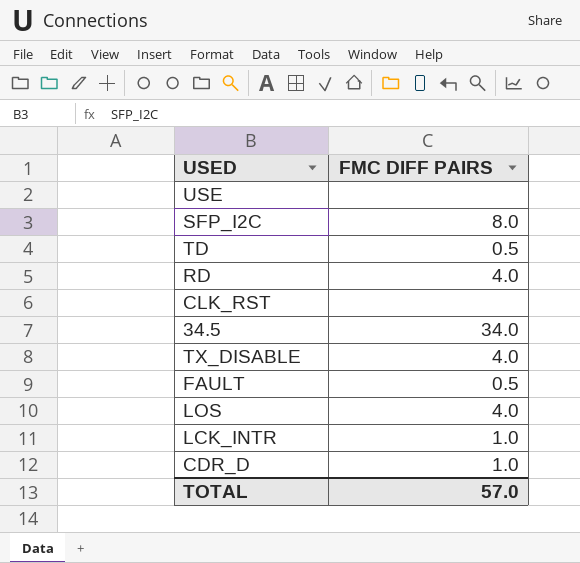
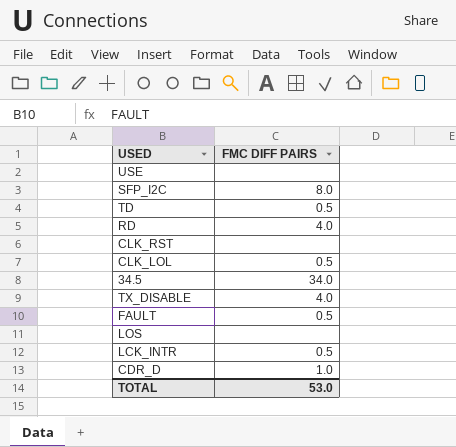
row CLK_LOL: none -> 0.5
LOS | FMC DIFF PAIRS: 4.0 -> none
LCK_INTR | FMC DIFF PAIRS: 1.0 -> 0.5
TOTAL | FMC DIFF PAIRS: 57.0 -> 53.0

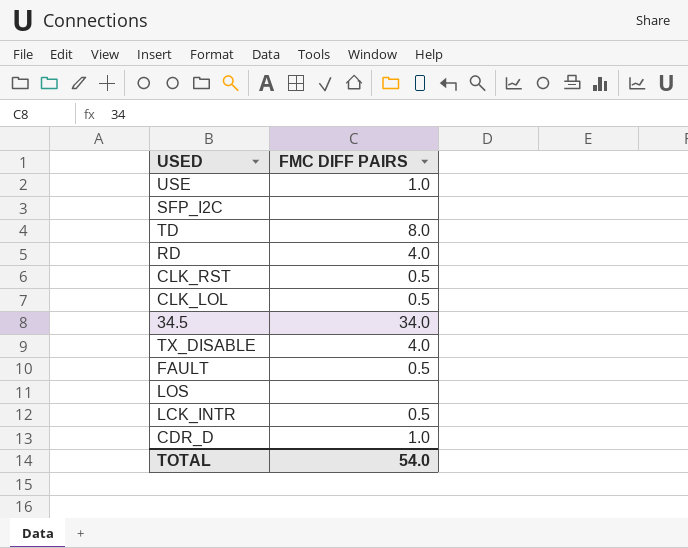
USE | FMC DIFF PAIRS: none -> 1.0
SFP_I2C | FMC DIFF PAIRS: 8.0 -> none
TD | FMC DIFF PAIRS: 0.5 -> 8.0
CLK_RST | FMC DIFF PAIRS: none -> 0.5
TOTAL | FMC DIFF PAIRS: 53.0 -> 54.0

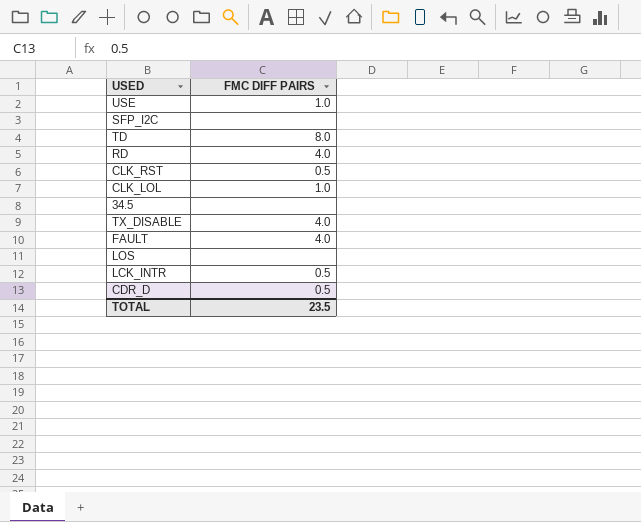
CLK_LOL | FMC DIFF PAIRS: 0.5 -> 1.0
34.5 | FMC DIFF PAIRS: 34.0 -> none
FAULT | FMC DIFF PAIRS: 0.5 -> 4.0
CDR_D | FMC DIFF PAIRS: 1.0 -> 0.5
TOTAL | FMC DIFF PAIRS: 54.0 -> 23.5

